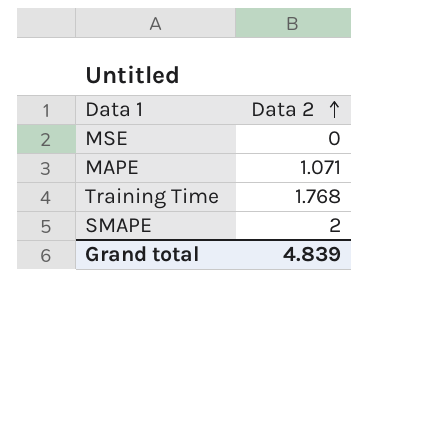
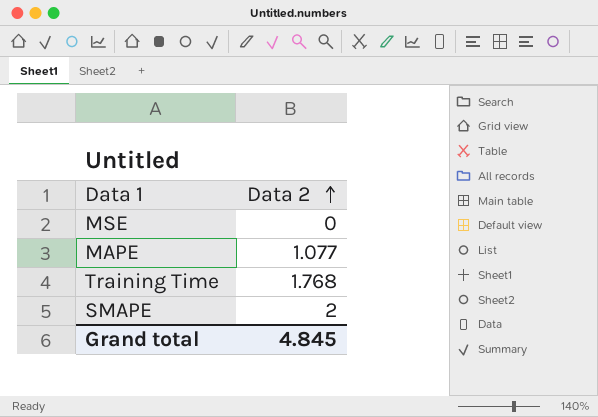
MAPE | Data 2: 1.071 -> 1.077
Grand total | Data 2: 4.839 -> 4.845

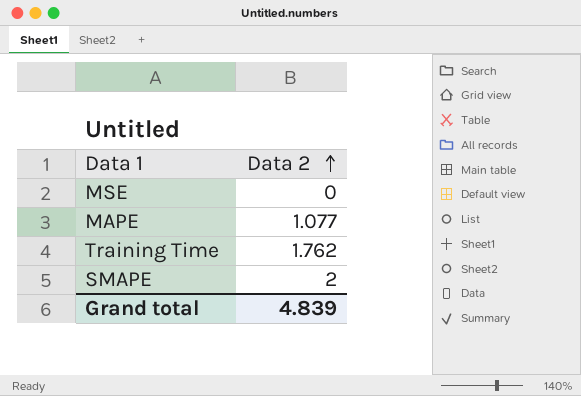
Training Time | Data 2: 1.768 -> 1.762
Grand total | Data 2: 4.845 -> 4.839

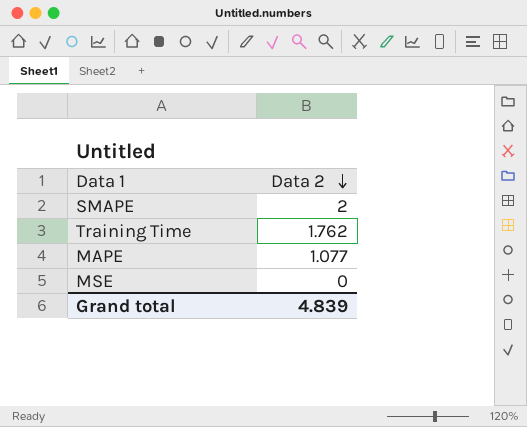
row order: Data 2 ascending -> Data 2 descending

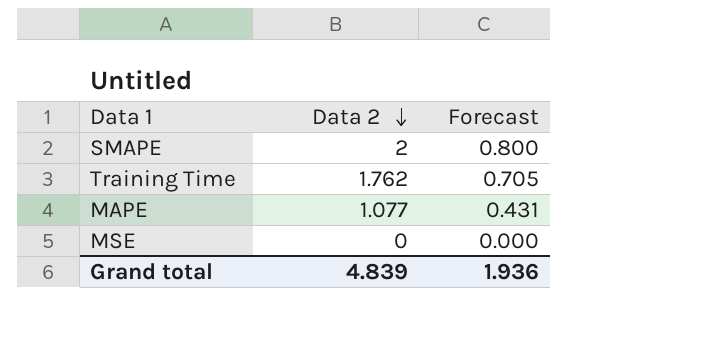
column Forecast | formula: none -> [Data 2] * 0.4

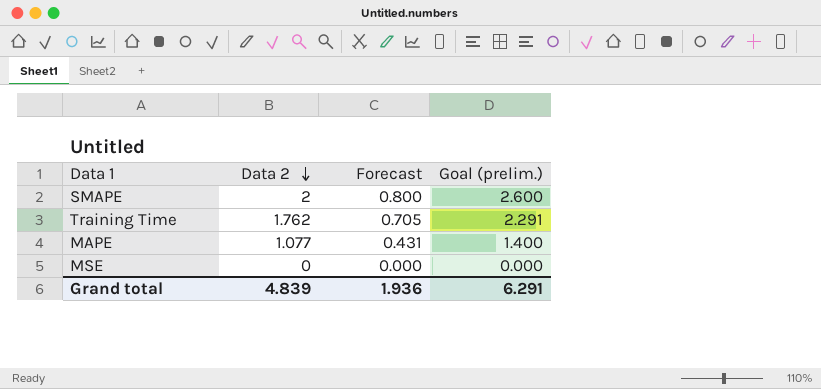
column Goal (prelim.) | formula: none -> [Data 2] * 1.3

